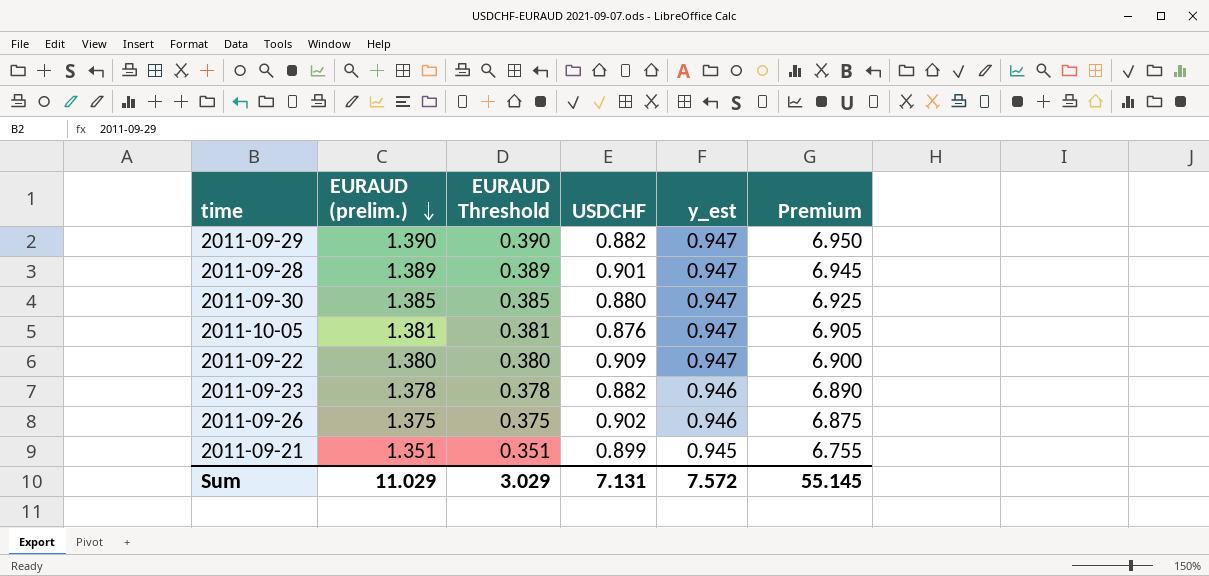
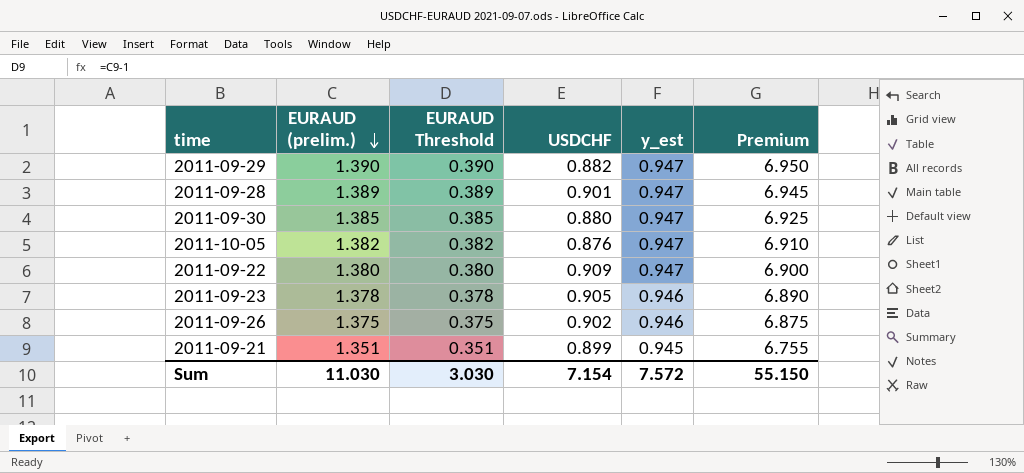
2011-10-05 | EURAUD (prelim.): 1.381 -> 1.382
2011-10-05 | EURAUD Threshold: 0.381 -> 0.382
2011-10-05 | Premium: 6.905 -> 6.910
2011-09-23 | USDCHF: 0.882 -> 0.905
Sum | EURAUD (prelim.): 11.029 -> 11.030
Sum | EURAUD Threshold: 3.029 -> 3.030
Sum | USDCHF: 7.131 -> 7.154
Sum | Premium: 55.145 -> 55.150

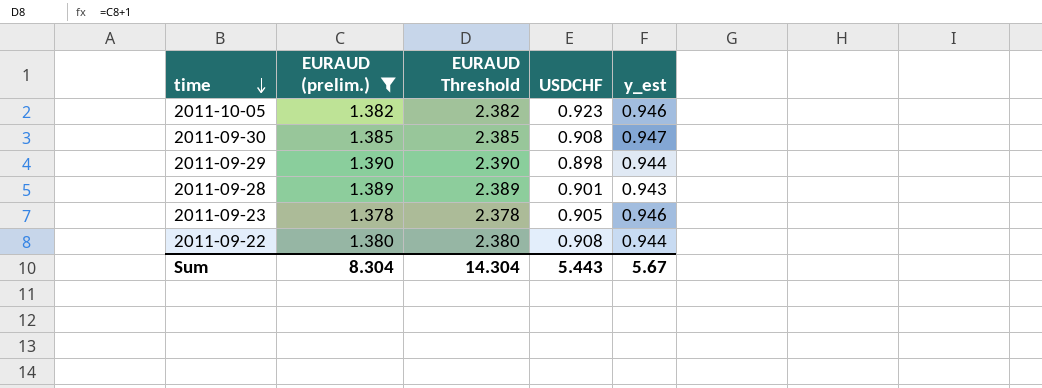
filter: none -> EURAUD (prelim.) >= 1.378
row order: EURAUD (prelim.) descending -> time descending
column Premium | formula: [EURAUD (prelim.)] * 5 -> none
column EURAUD Threshold | formula: [EURAUD (prelim.)] - 1 -> [EURAUD (prelim.)] + 1
2011-10-05 | USDCHF: 0.876 -> 0.923
2011-10-05 | y_est: 0.947 -> 0.946
2011-09-30 | USDCHF: 0.880 -> 0.908
2011-09-29 | USDCHF: 0.882 -> 0.898
2011-09-29 | y_est: 0.947 -> 0.944
2011-09-28 | y_est: 0.947 -> 0.943
2011-09-22 | USDCHF: 0.909 -> 0.908
2011-09-22 | y_est: 0.947 -> 0.944
Sum | EURAUD (prelim.): 11.030 -> 8.304
Sum | EURAUD Threshold: 3.030 -> 14.304
Sum | USDCHF: 7.154 -> 5.443
Sum | y_est: 7.572 -> 5.67

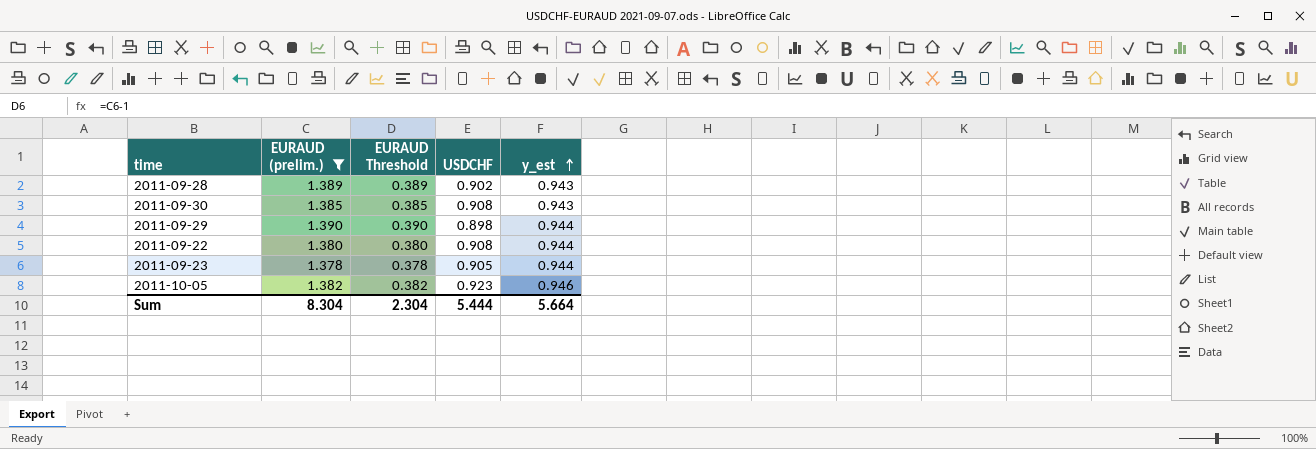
row order: time descending -> y_est ascending
column EURAUD Threshold | formula: [EURAUD (prelim.)] + 1 -> [EURAUD (prelim.)] - 1
2011-09-28 | USDCHF: 0.901 -> 0.902
2011-09-30 | y_est: 0.947 -> 0.943
2011-09-23 | y_est: 0.946 -> 0.944
Sum | EURAUD Threshold: 14.304 -> 2.304
Sum | USDCHF: 5.443 -> 5.444
Sum | y_est: 5.67 -> 5.664

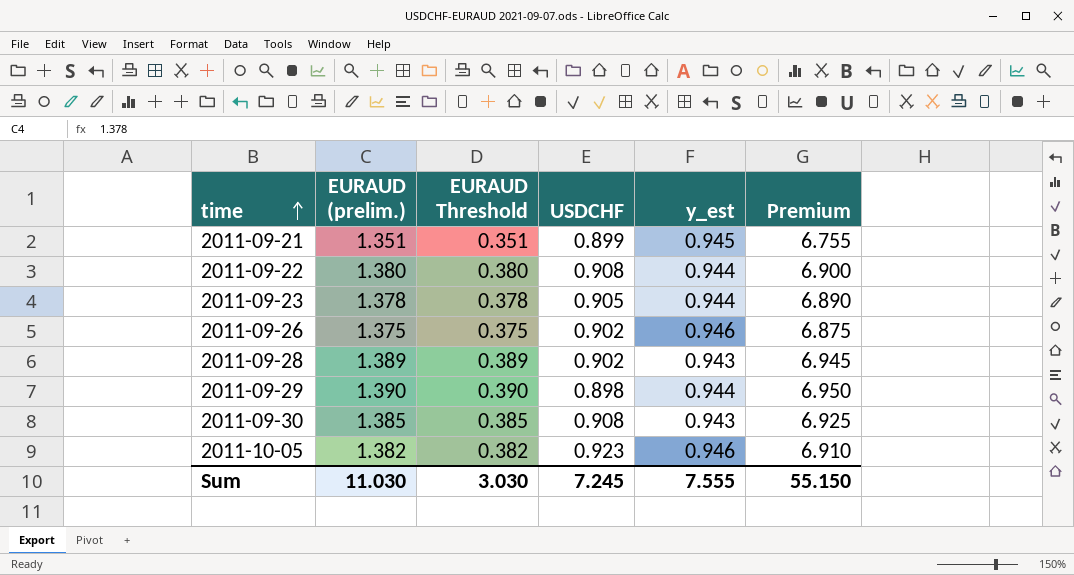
filter: EURAUD (prelim.) >= 1.378 -> none
row order: y_est ascending -> time ascending
column Premium | formula: none -> [EURAUD (prelim.)] * 5
Sum | EURAUD (prelim.): 8.304 -> 11.030
Sum | EURAUD Threshold: 2.304 -> 3.030
Sum | USDCHF: 5.444 -> 7.245
Sum | y_est: 5.664 -> 7.555

